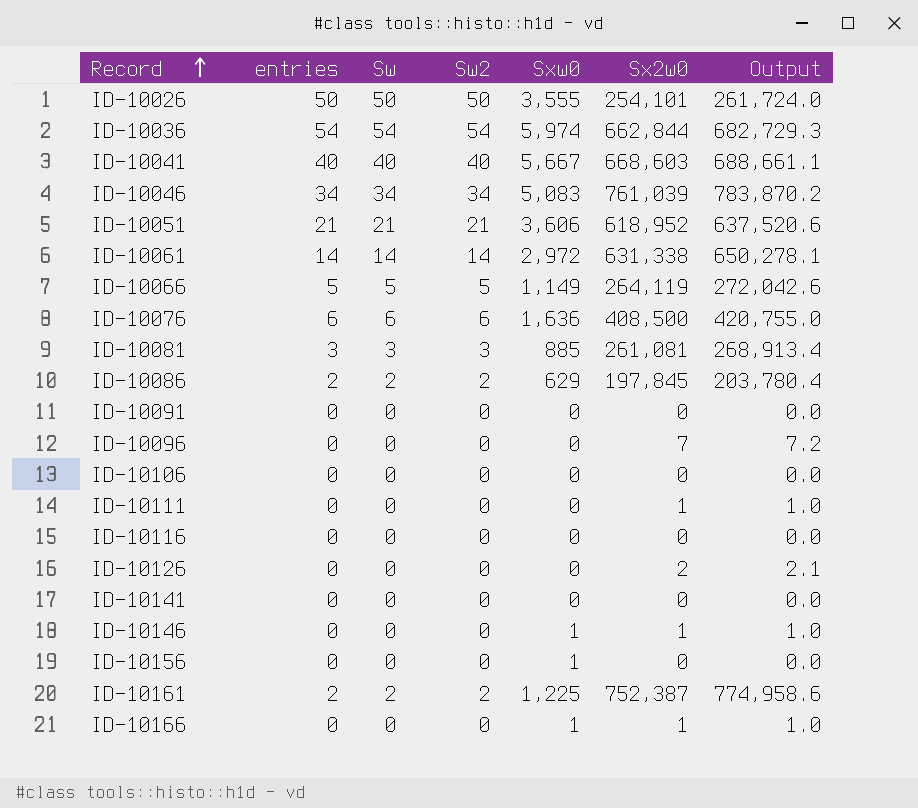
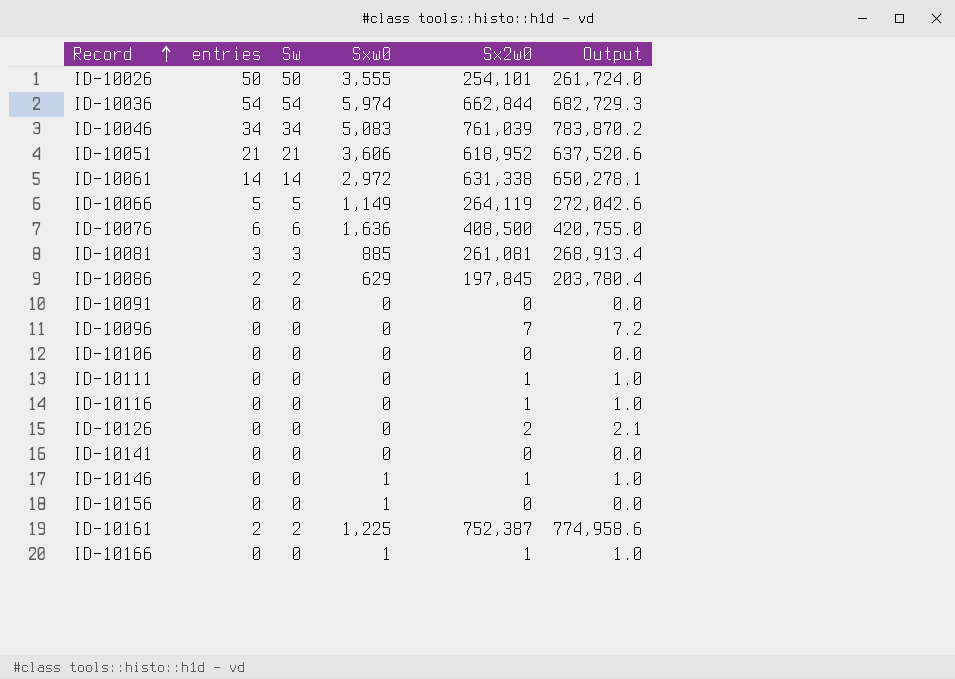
column Sw2 | position: 4 -> none
row ID-10041: 40 | 40 | 40 | 5,667 | 668,603 | 688,661.1 -> none
ID-10116 | Sx2w0: 0 -> 1
ID-10116 | Output: 0.0 -> 1.0

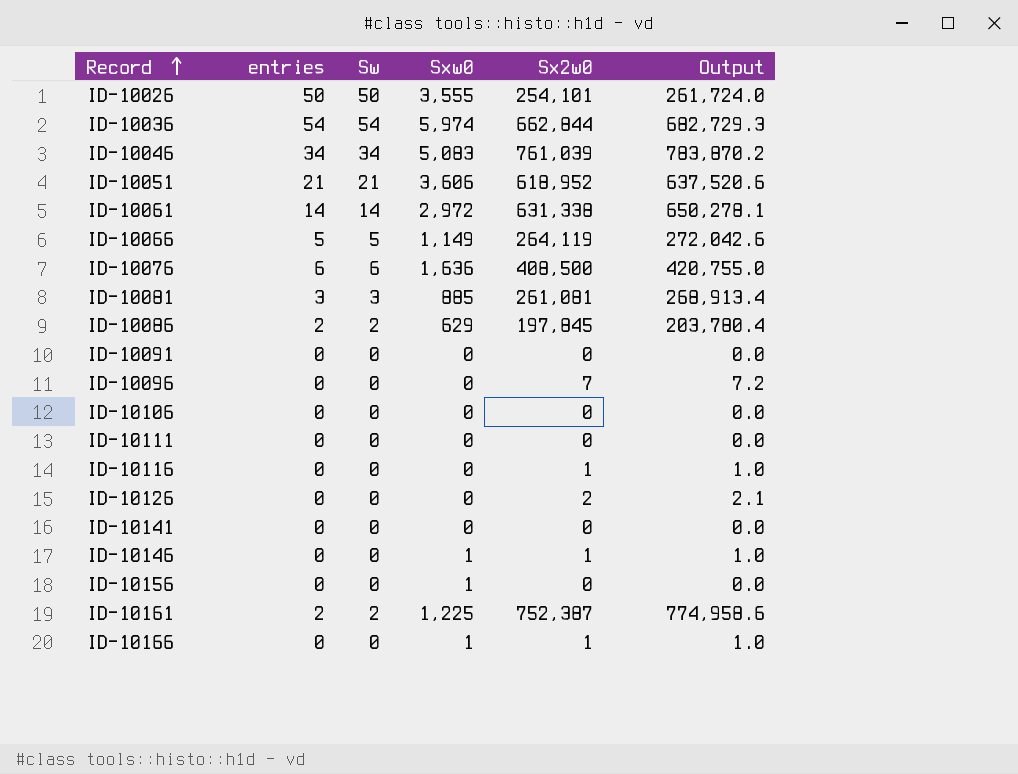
ID-10111 | Sx2w0: 1 -> 0
ID-10111 | Output: 1.0 -> 0.0

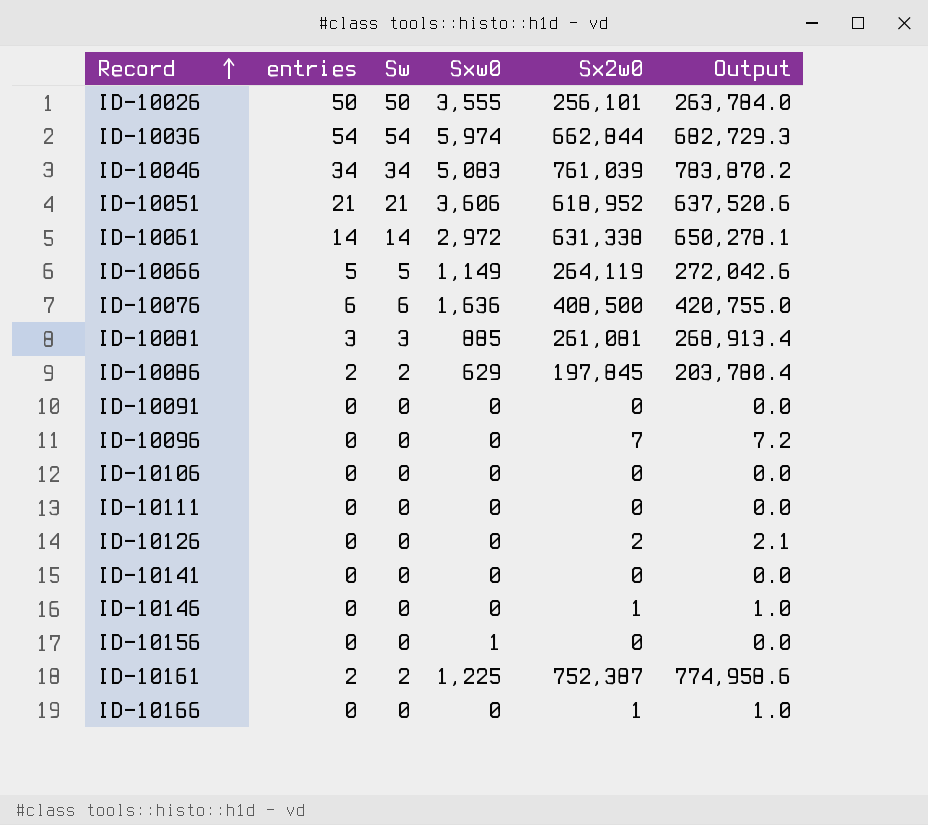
row ID-10116: 0 | 0 | 0 | 1 | 1.0 -> none
ID-10026 | Sx2w0: 254,101 -> 256,101
ID-10026 | Output: 261,724.0 -> 263,784.0
ID-10146 | Sxw0: 1 -> 0
ID-10166 | Sxw0: 1 -> 0

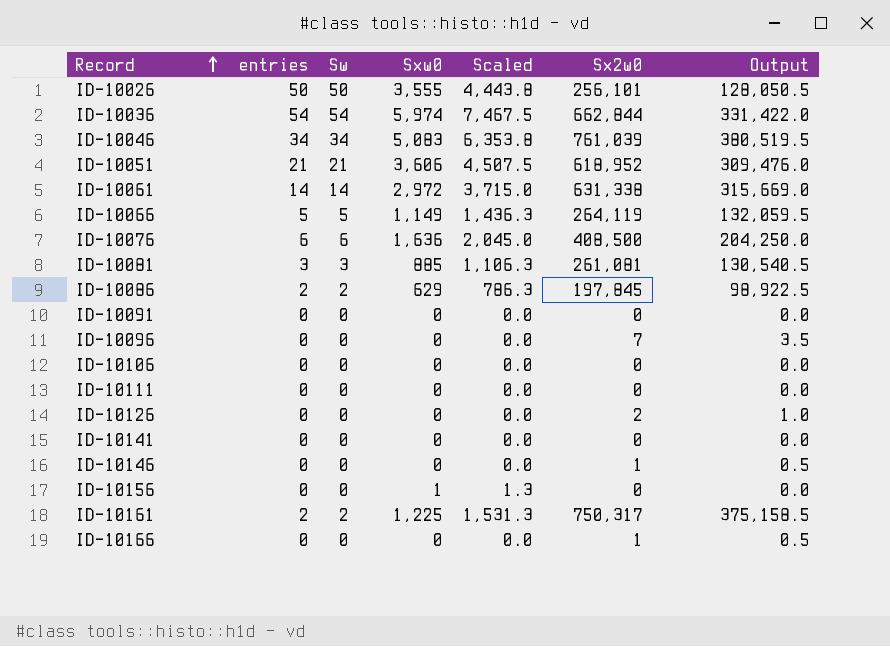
column Scaled | formula: none -> [Sxw0] * 1.25
column Output | formula: [Sx2w0] * 1.03 -> [Sx2w0] * 0.5
ID-10161 | Sx2w0: 752,387 -> 750,317

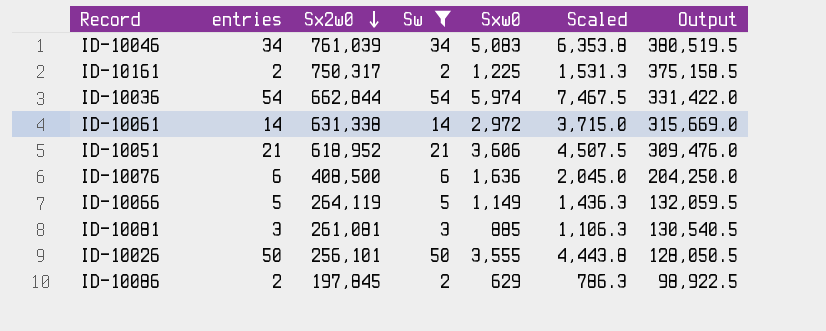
filter: none -> Sw != 0
row order: Record ascending -> Sx2w0 descending
column Sx2w0 | position: 6 -> 3

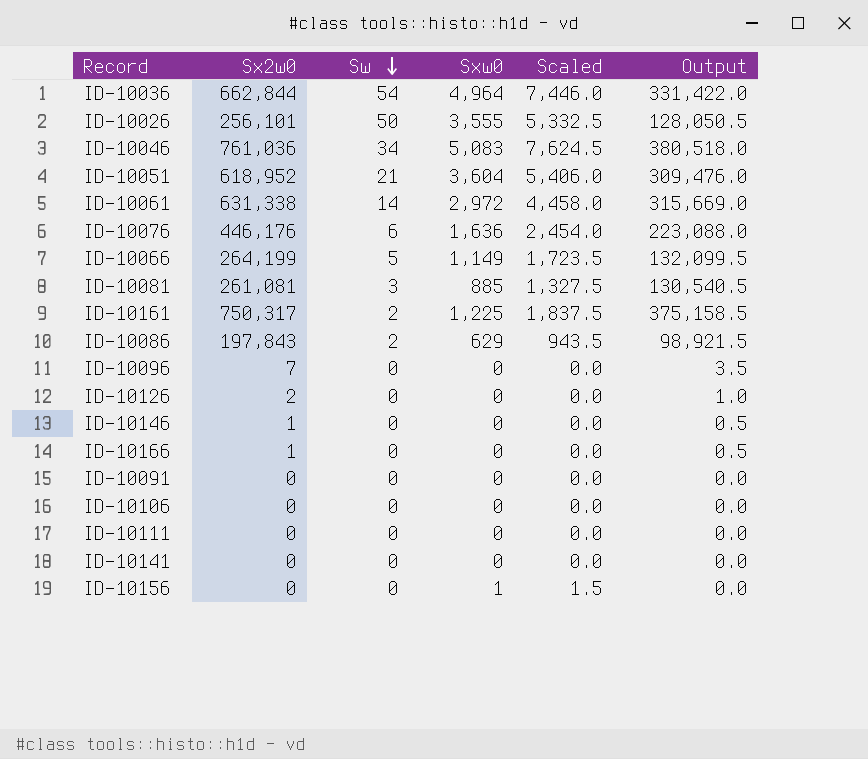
filter: Sw != 0 -> none
row order: Sx2w0 descending -> Sw descending
column entries | position: 2 -> none
column Scaled | formula: [Sxw0] * 1.25 -> [Sxw0] * 1.5
ID-10036 | Sxw0: 5,974 -> 4,964
ID-10046 | Sx2w0: 761,039 -> 761,036
ID-10046 | Output: 380,519.5 -> 380,518.0
ID-10051 | Sxw0: 3,606 -> 3,604
ID-10076 | Sx2w0: 408,500 -> 446,176
ID-10076 | Output: 204,250.0 -> 223,088.0
ID-10066 | Sx2w0: 264,119 -> 264,199
ID-10066 | Output: 132,059.5 -> 132,099.5
ID-10086 | Sx2w0: 197,845 -> 197,843
ID-10086 | Output: 98,922.5 -> 98,921.5

